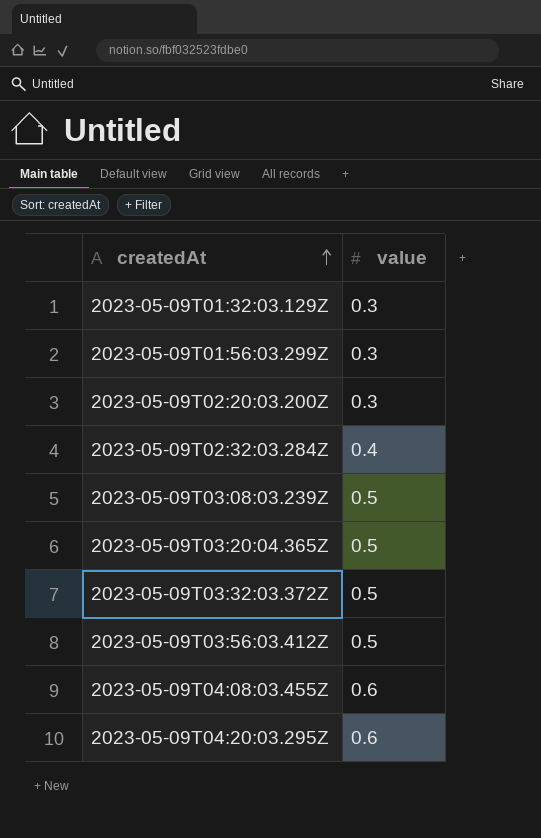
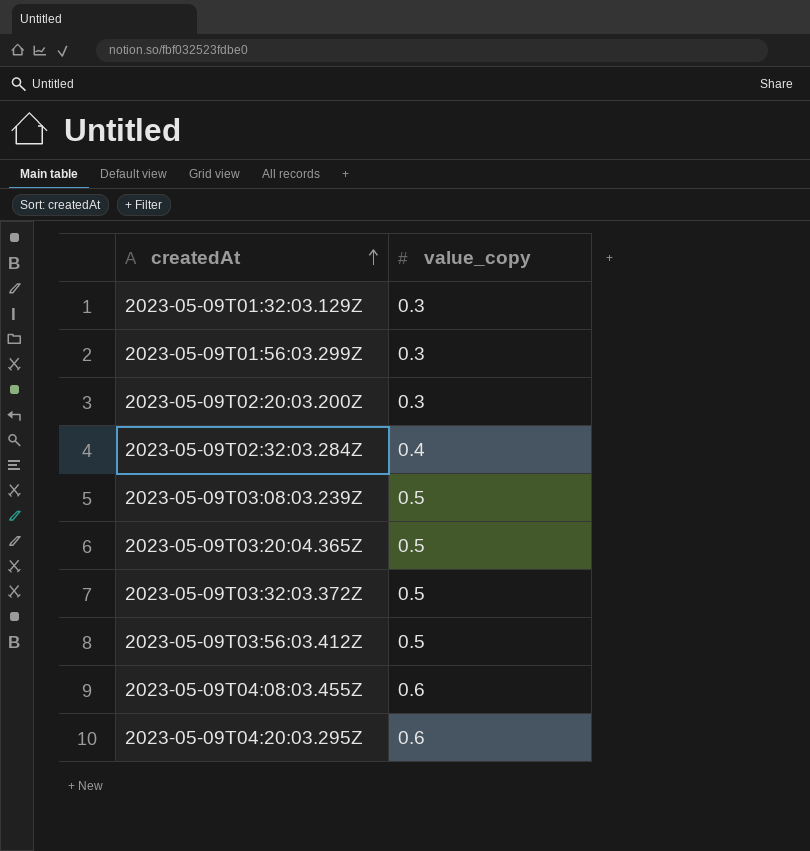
column name: value -> value_copy

